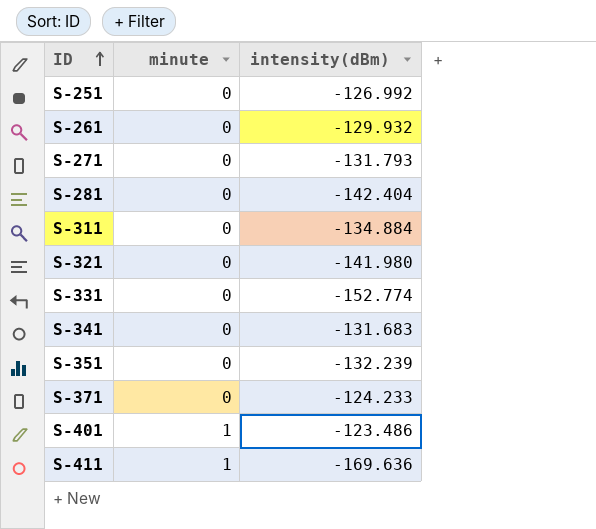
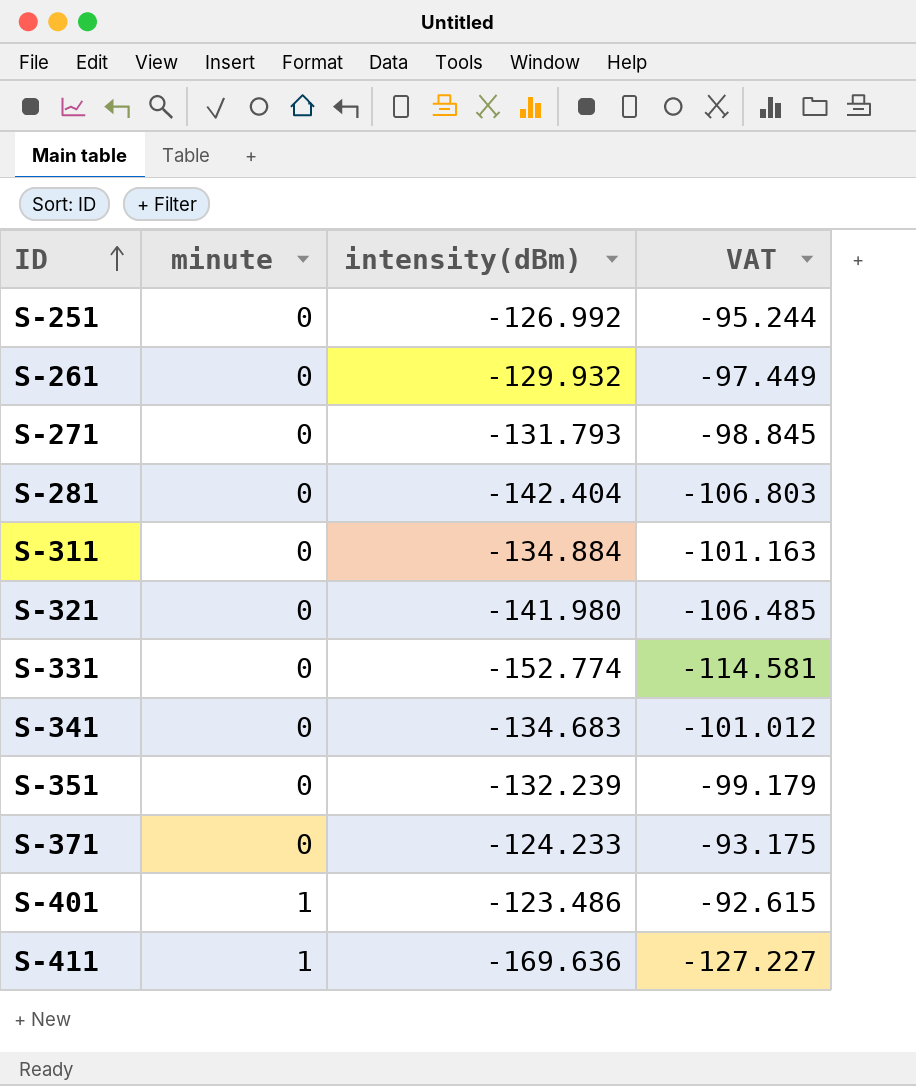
column VAT | formula: none -> [intensity(dBm)] * 0.75
S-341 | intensity(dBm): -131.683 -> -134.683

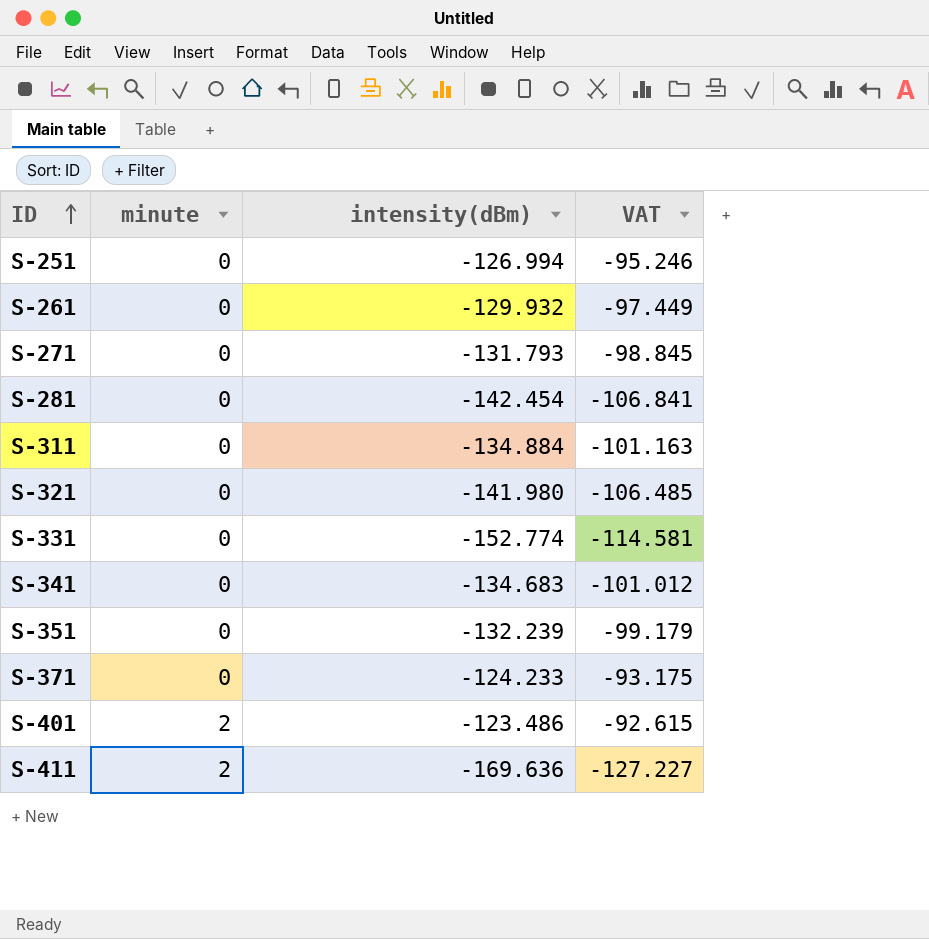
S-251 | intensity(dBm): -126.992 -> -126.994
S-251 | VAT: -95.244 -> -95.246
S-281 | intensity(dBm): -142.404 -> -142.454
S-281 | VAT: -106.803 -> -106.841
S-401 | minute: 1 -> 2
S-411 | minute: 1 -> 2

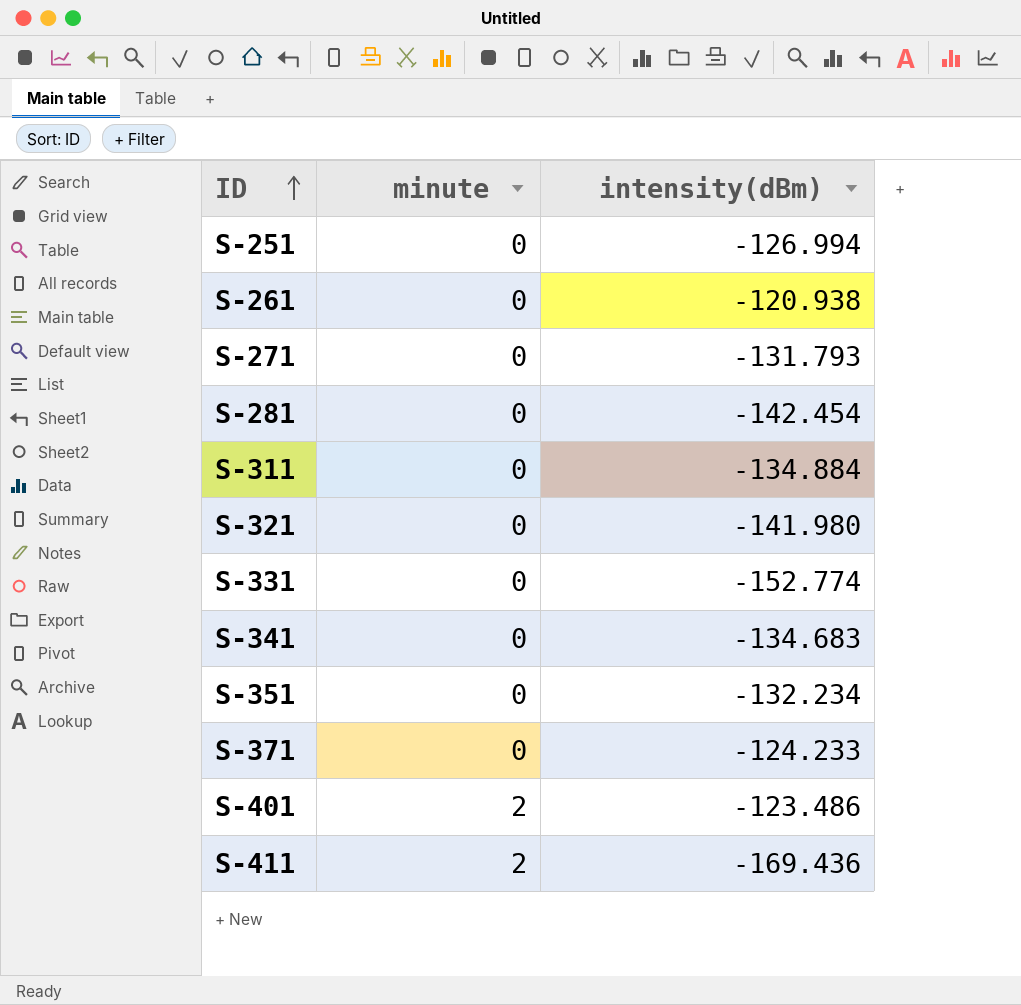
column VAT | formula: [intensity(dBm)] * 0.75 -> none
S-261 | intensity(dBm): -129.932 -> -120.938
S-351 | intensity(dBm): -132.239 -> -132.234
S-411 | intensity(dBm): -169.636 -> -169.436

